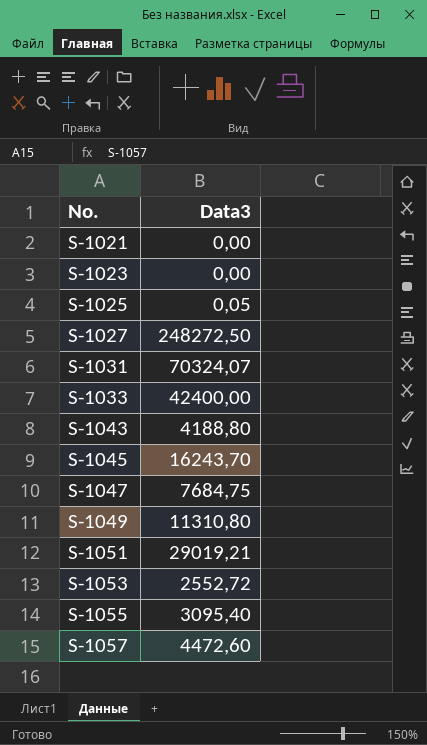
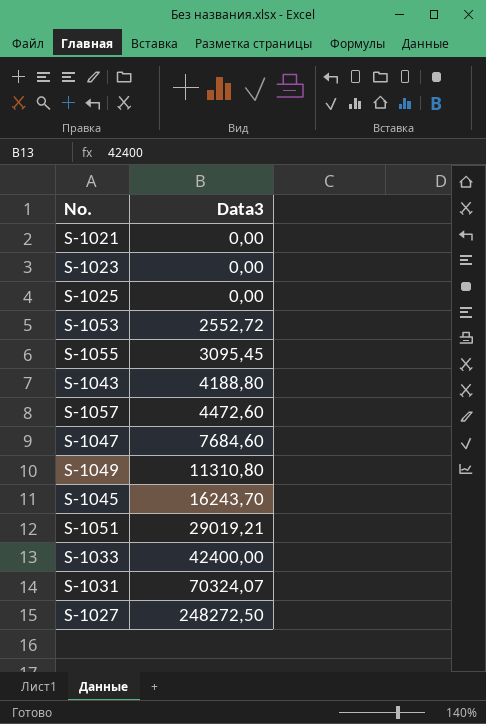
row order: No. ascending -> Data3 ascending
S-1025 | Data3: 0,05 -> 0,00
S-1055 | Data3: 3095,40 -> 3095,45
S-1047 | Data3: 7684,75 -> 7684,60

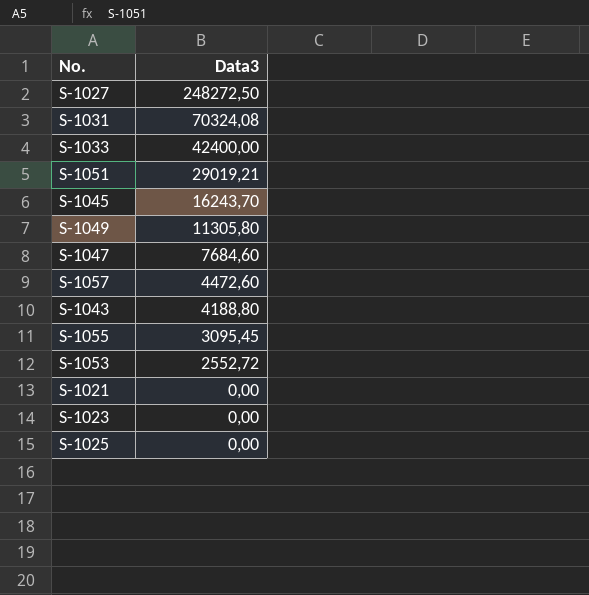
row order: Data3 ascending -> Data3 descending
S-1031 | Data3: 70324,07 -> 70324,08
S-1049 | Data3: 11310,80 -> 11305,80

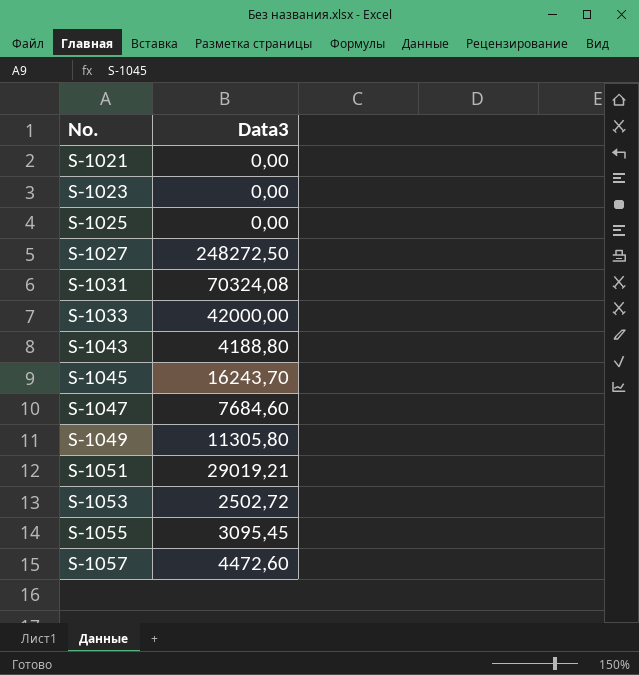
row order: Data3 descending -> No. ascending
S-1033 | Data3: 42400,00 -> 42000,00
S-1053 | Data3: 2552,72 -> 2502,72

